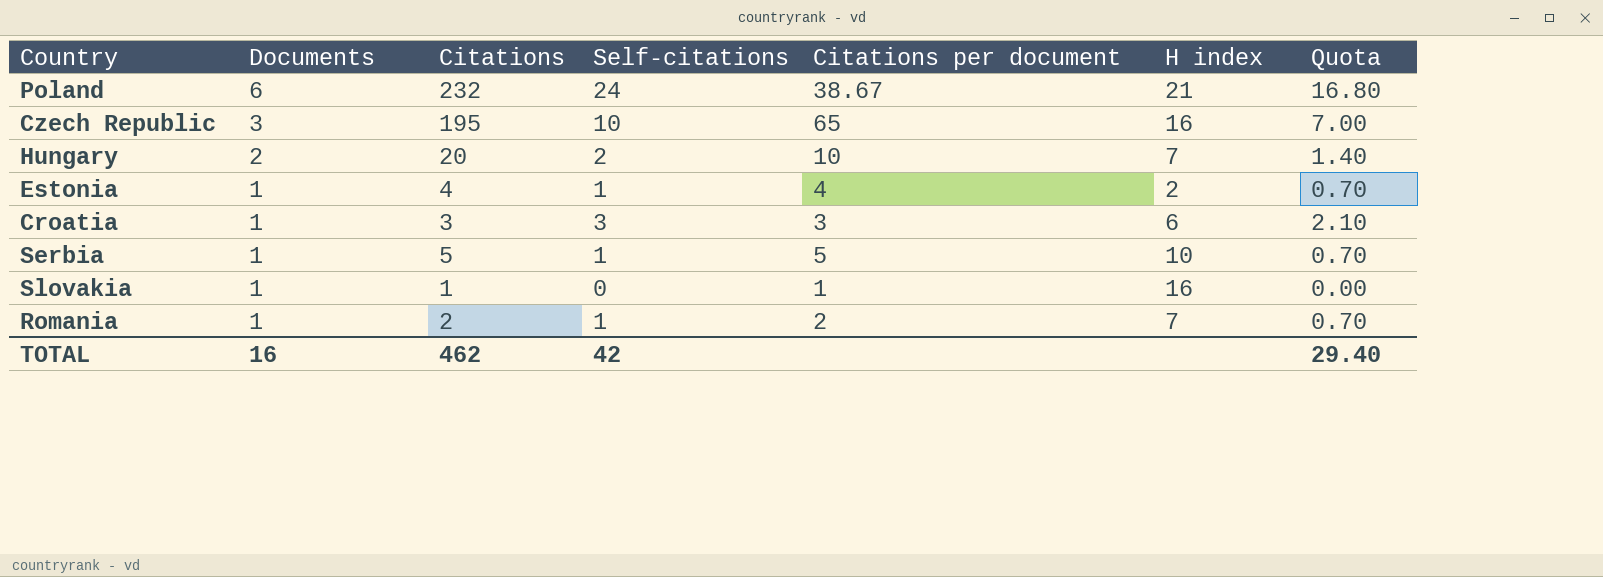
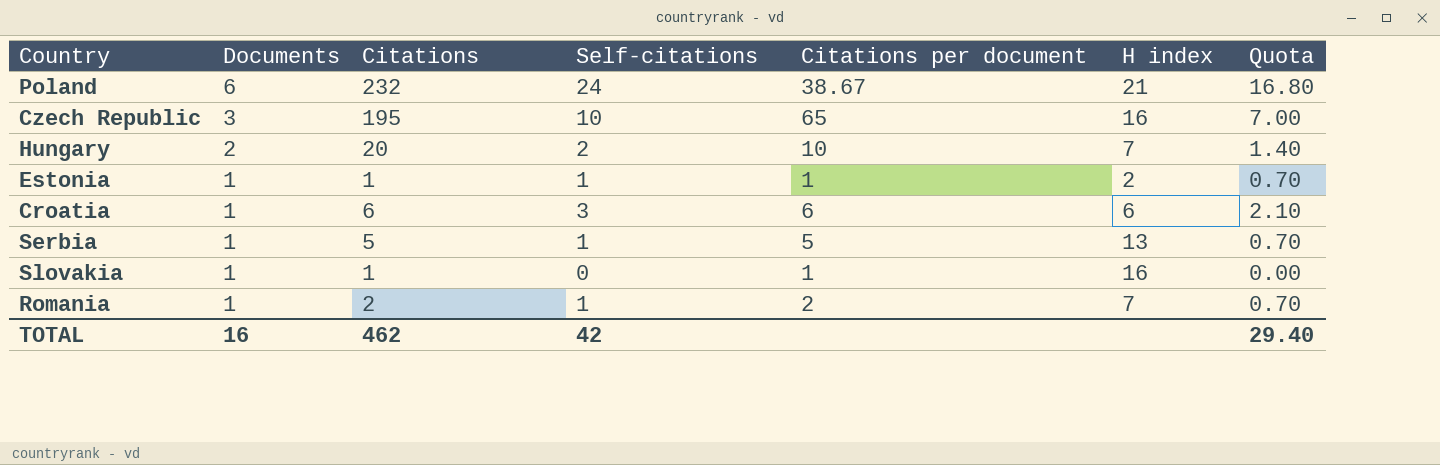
Estonia | Citations: 4 -> 1
Estonia | Citations per document: 4 -> 1
Croatia | Citations: 3 -> 6
Croatia | Citations per document: 3 -> 6
Serbia | H index: 10 -> 13

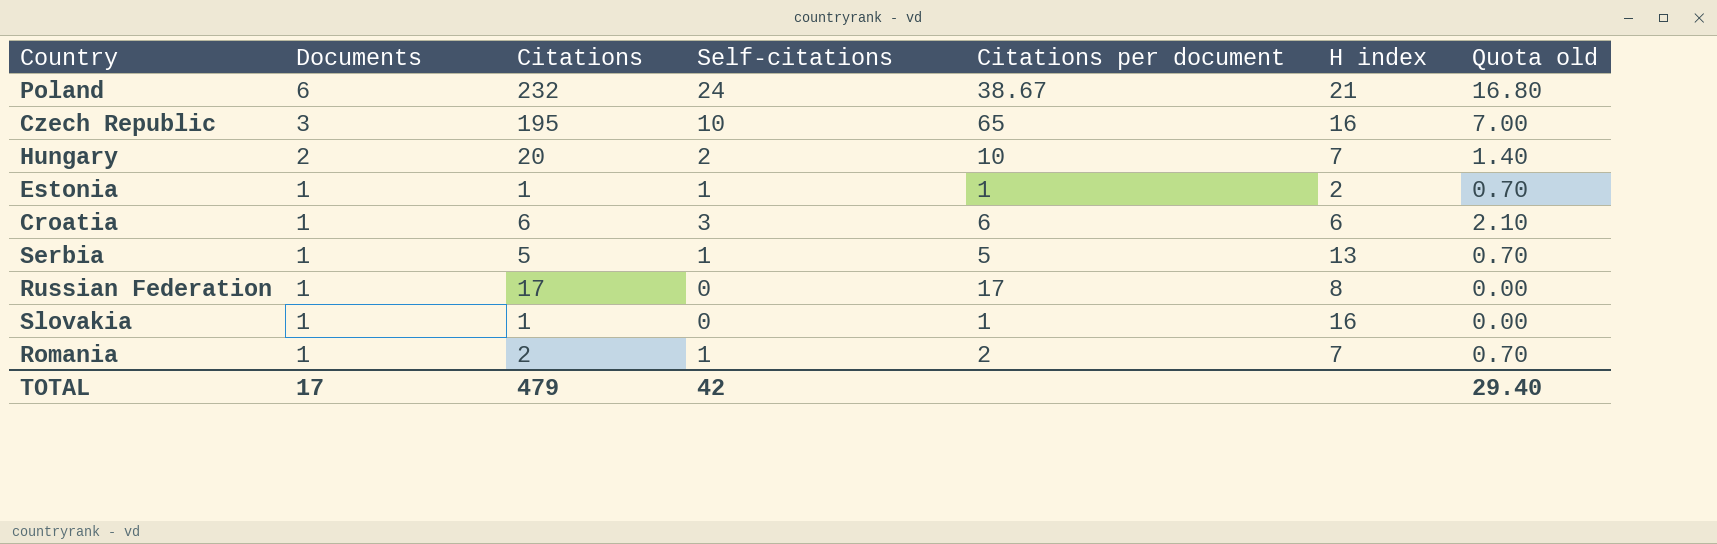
column name: Quota -> Quota old
row Russian Federation: none -> 1 | 17 | 0 | 17 | 8 | 0.00
TOTAL | Documents: 16 -> 17
TOTAL | Citations: 462 -> 479

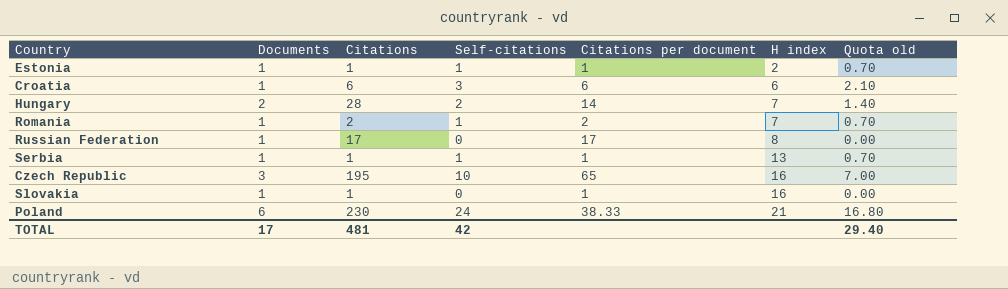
row order: Documents descending -> H index ascending
Hungary | Citations: 20 -> 28
Hungary | Citations per document: 10 -> 14
Serbia | Citations: 5 -> 1
Serbia | Citations per document: 5 -> 1
Poland | Citations: 232 -> 230
Poland | Citations per document: 38.67 -> 38.33
TOTAL | Citations: 479 -> 481

